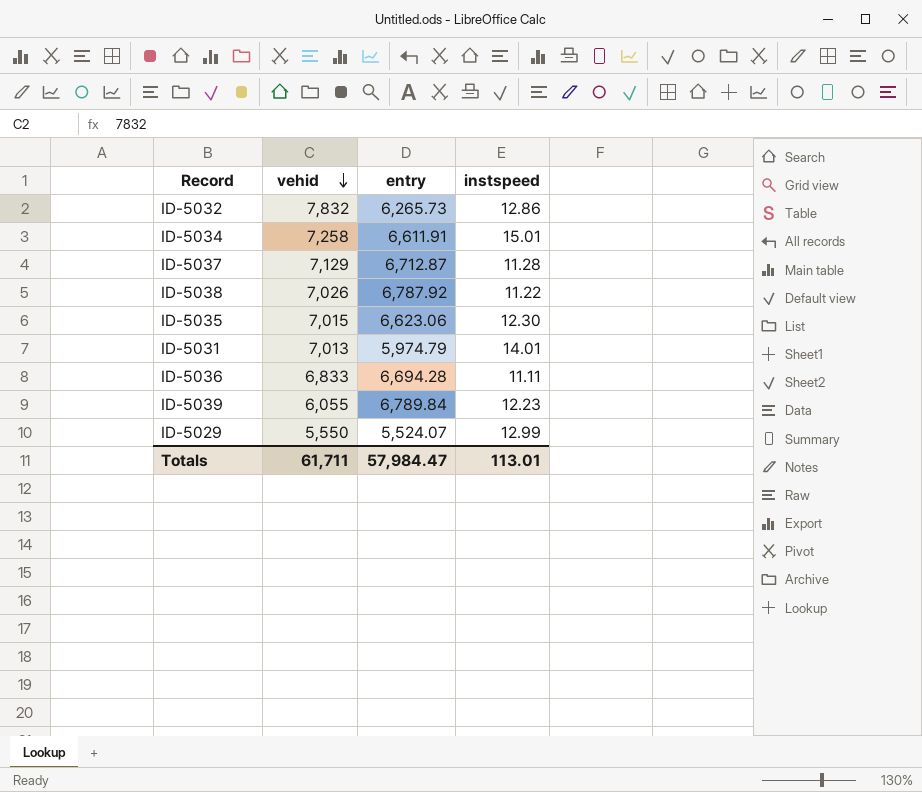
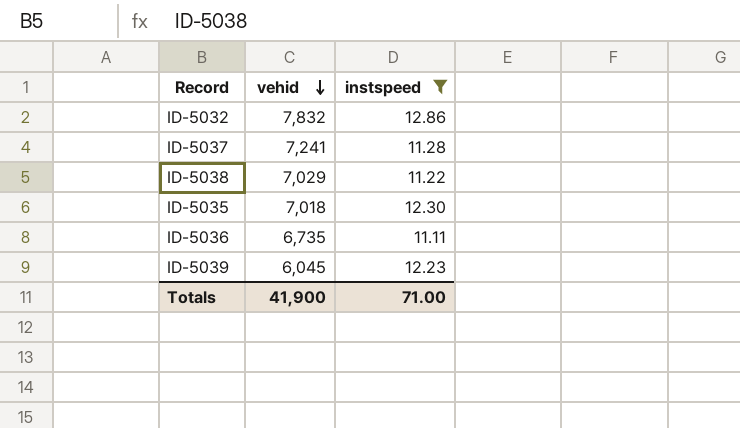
filter: none -> instspeed <= 12.86
column entry | position: 3 -> none
ID-5037 | vehid: 7,129 -> 7,241
ID-5038 | vehid: 7,026 -> 7,029
ID-5035 | vehid: 7,015 -> 7,018
ID-5036 | vehid: 6,833 -> 6,735
ID-5039 | vehid: 6,055 -> 6,045
Totals | vehid: 61,711 -> 41,900
Totals | instspeed: 113.01 -> 71.00

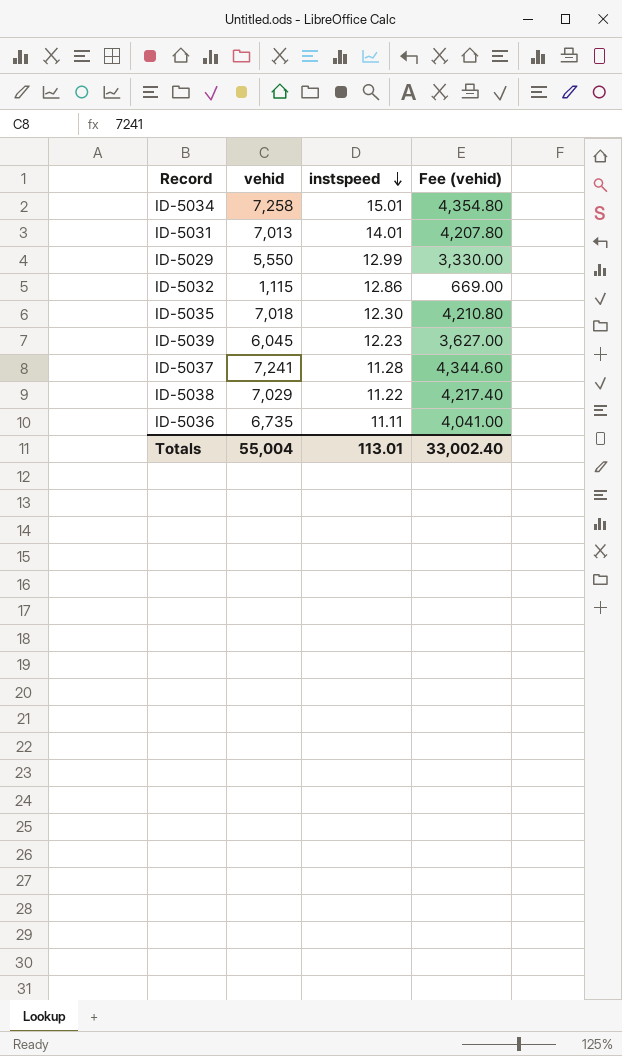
filter: instspeed <= 12.86 -> none
row order: vehid descending -> instspeed descending
column Fee (vehid) | formula: none -> [vehid] * 0.6
ID-5032 | vehid: 7,832 -> 1,115
Totals | vehid: 41,900 -> 55,004
Totals | instspeed: 71.00 -> 113.01

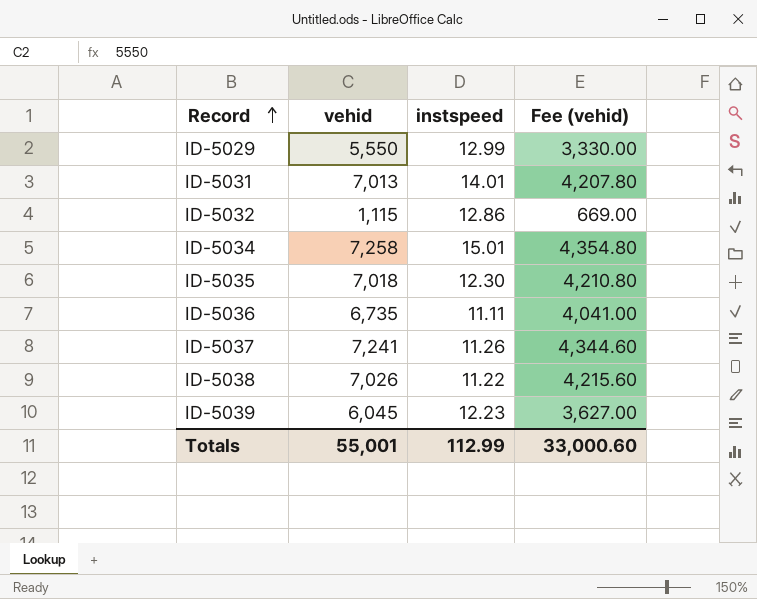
row order: instspeed descending -> Record ascending
ID-5037 | instspeed: 11.28 -> 11.26
ID-5038 | vehid: 7,029 -> 7,026
ID-5038 | Fee (vehid): 4,217.40 -> 4,215.60
Totals | vehid: 55,004 -> 55,001
Totals | instspeed: 113.01 -> 112.99
Totals | Fee (vehid): 33,002.40 -> 33,000.60

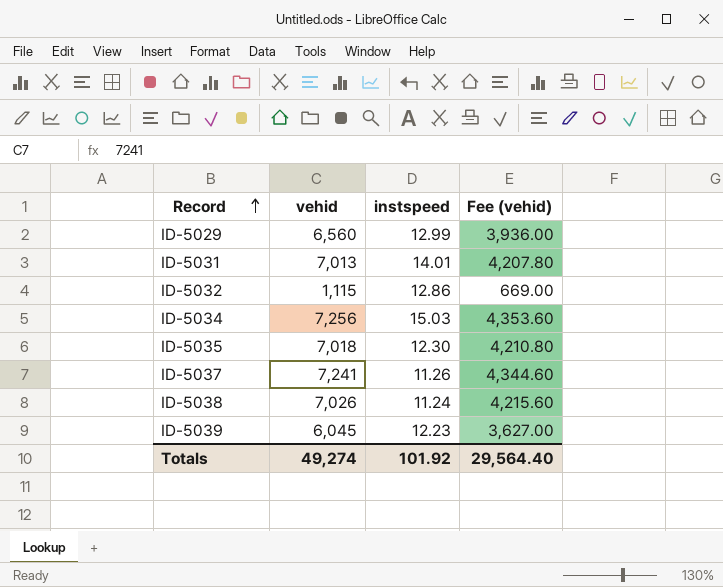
row ID-5036: 6,735 | 11.11 | 4,041.00 -> none
ID-5029 | vehid: 5,550 -> 6,560
ID-5029 | Fee (vehid): 3,330.00 -> 3,936.00
ID-5034 | vehid: 7,258 -> 7,256
ID-5034 | instspeed: 15.01 -> 15.03
ID-5034 | Fee (vehid): 4,354.80 -> 4,353.60
ID-5038 | instspeed: 11.22 -> 11.24
Totals | vehid: 55,001 -> 49,274
Totals | instspeed: 112.99 -> 101.92
Totals | Fee (vehid): 33,000.60 -> 29,564.40

